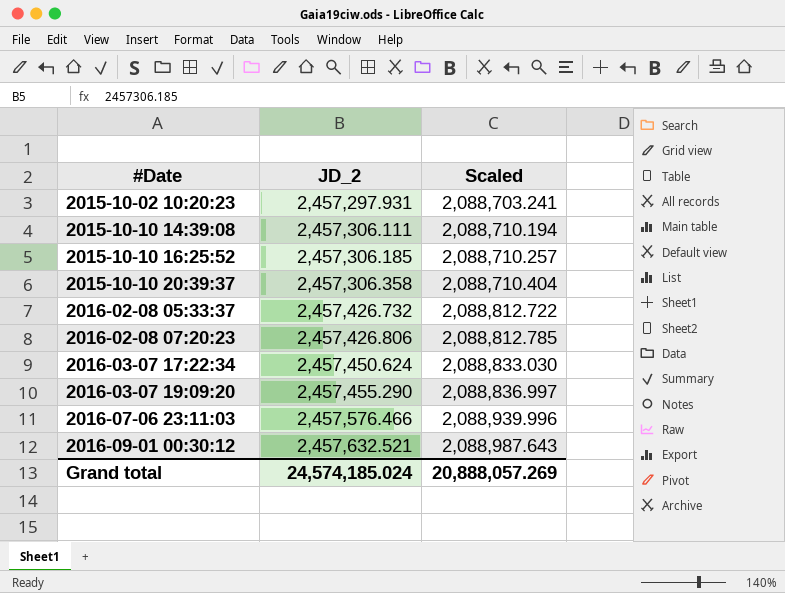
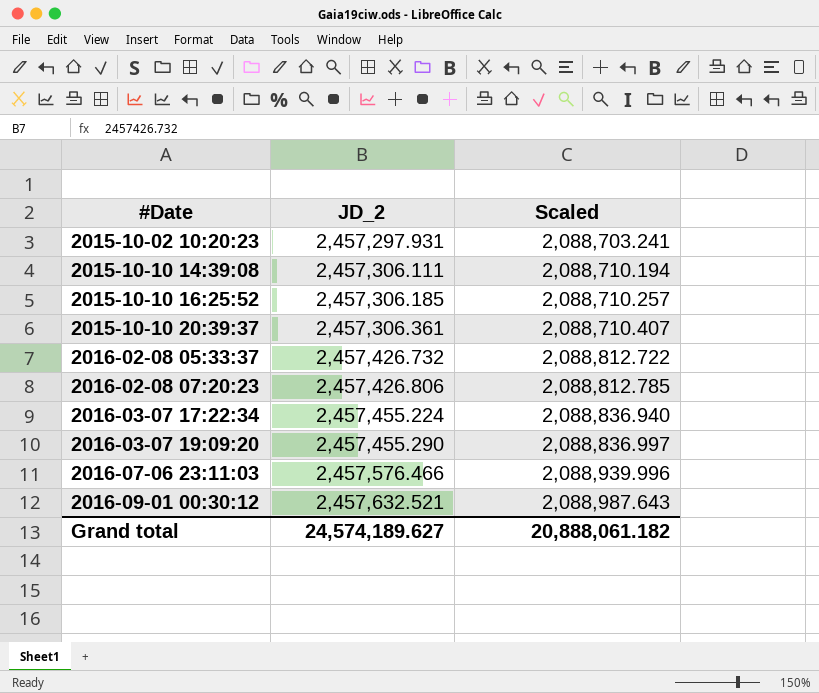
2015-10-10 20:39:37 | JD_2: 2,457,306.358 -> 2,457,306.361
2015-10-10 20:39:37 | Scaled: 2,088,710.404 -> 2,088,710.407
2016-03-07 17:22:34 | JD_2: 2,457,450.624 -> 2,457,455.224
2016-03-07 17:22:34 | Scaled: 2,088,833.030 -> 2,088,836.940
Grand total | JD_2: 24,574,185.024 -> 24,574,189.627
Grand total | Scaled: 20,888,057.269 -> 20,888,061.182

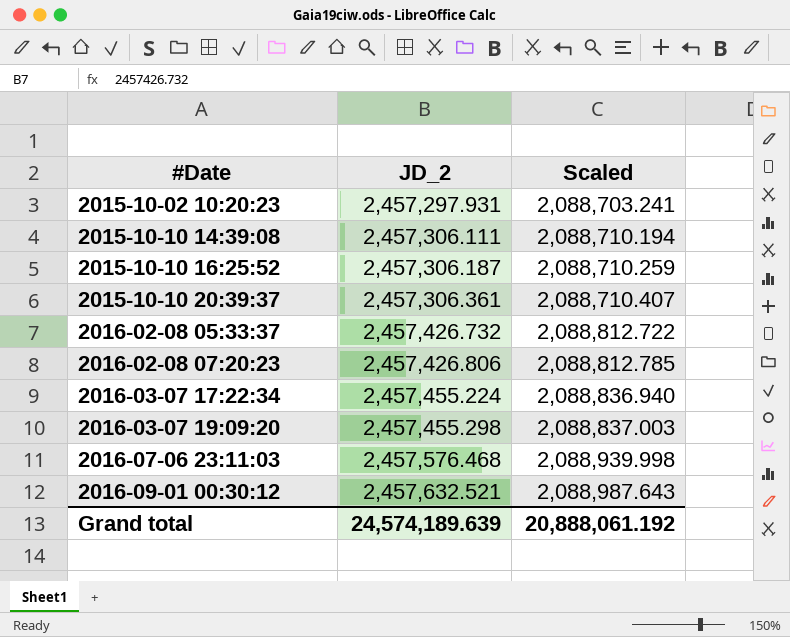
2015-10-10 16:25:52 | JD_2: 2,457,306.185 -> 2,457,306.187
2015-10-10 16:25:52 | Scaled: 2,088,710.257 -> 2,088,710.259
2016-03-07 19:09:20 | JD_2: 2,457,455.290 -> 2,457,455.298
2016-03-07 19:09:20 | Scaled: 2,088,836.997 -> 2,088,837.003
2016-07-06 23:11:03 | JD_2: 2,457,576.466 -> 2,457,576.468
2016-07-06 23:11:03 | Scaled: 2,088,939.996 -> 2,088,939.998
Grand total | JD_2: 24,574,189.627 -> 24,574,189.639
Grand total | Scaled: 20,888,061.182 -> 20,888,061.192

